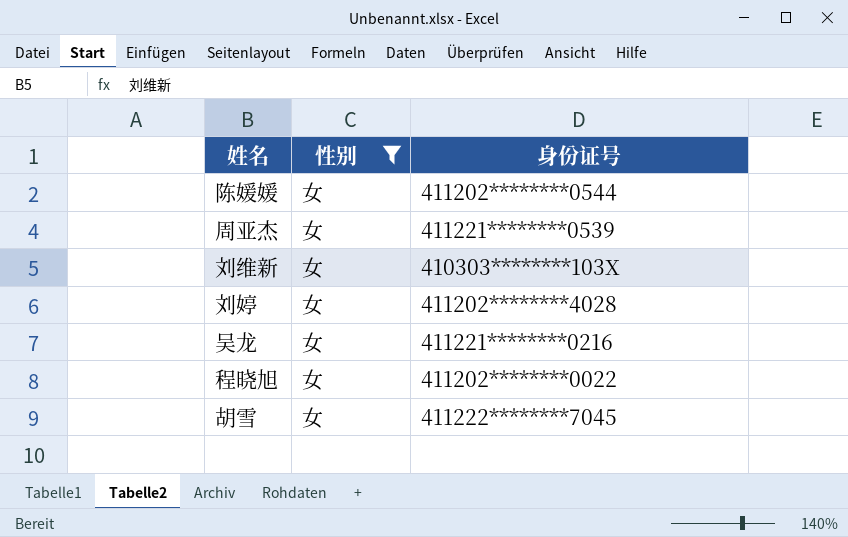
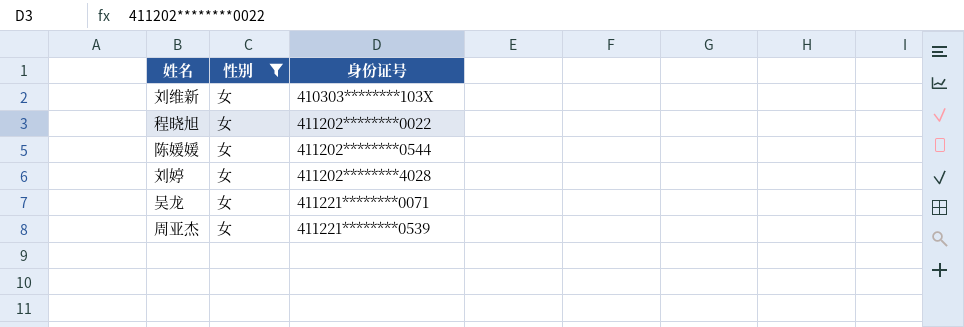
row order: none -> 身份证号 ascending
row 胡雪: 女 | 411222********7045 -> none
吴龙 | 身份证号: 411221********0216 -> 411221********0071

